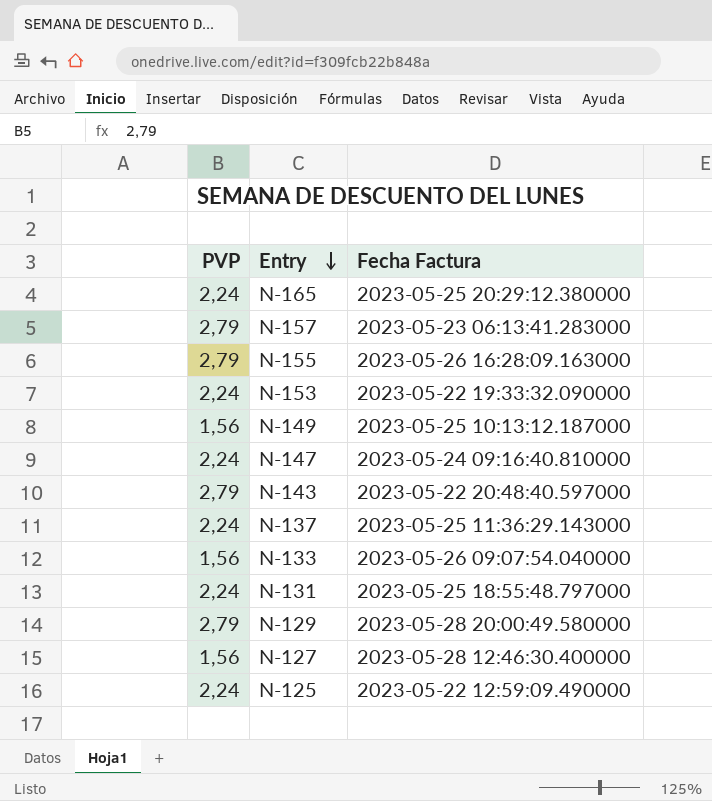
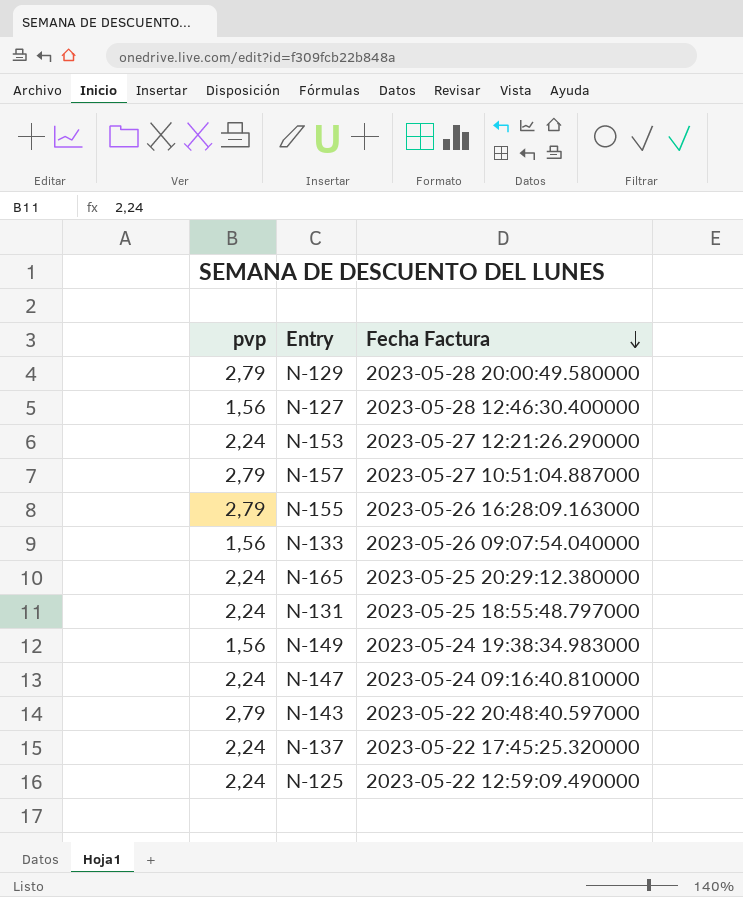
row order: Entry descending -> Fecha Factura descending
column name: PVP -> pvp
N-153 | Fecha Factura: 2023-05-22 19:33:32.090000 -> 2023-05-27 12:21:26.290000
N-157 | Fecha Factura: 2023-05-23 06:13:41.283000 -> 2023-05-27 10:51:04.887000
N-149 | Fecha Factura: 2023-05-25 10:13:12.187000 -> 2023-05-24 19:38:34.983000
N-137 | Fecha Factura: 2023-05-25 11:36:29.143000 -> 2023-05-22 17:45:25.320000

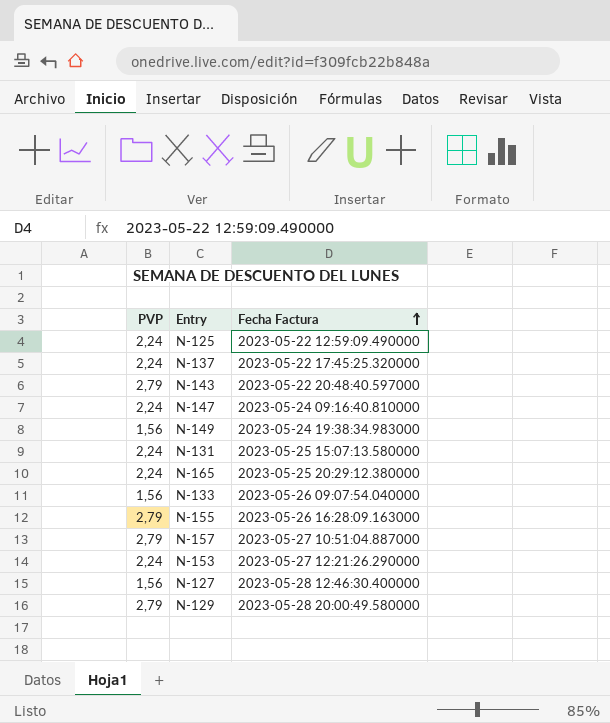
row order: Fecha Factura descending -> Fecha Factura ascending
column name: pvp -> PVP
N-131 | Fecha Factura: 2023-05-25 18:55:48.797000 -> 2023-05-25 15:07:13.580000

